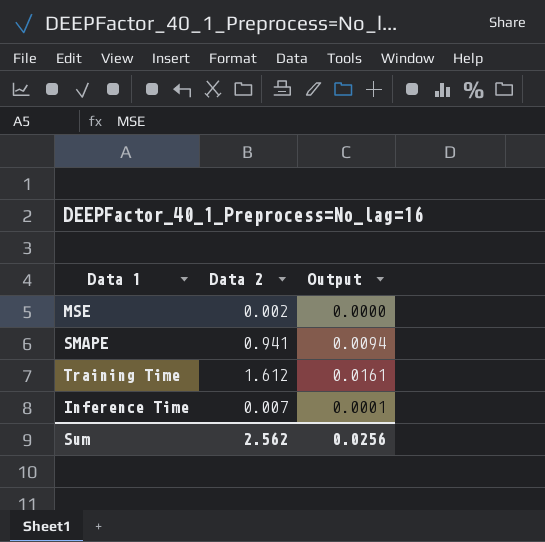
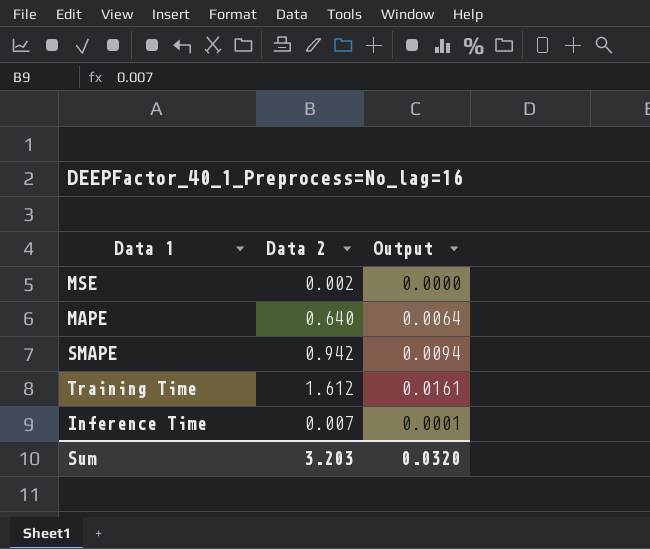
row MAPE: none -> 0.640 | 0.0064
SMAPE | Data 2: 0.941 -> 0.942
Sum | Data 2: 2.562 -> 3.203
Sum | Output: 0.0256 -> 0.0320

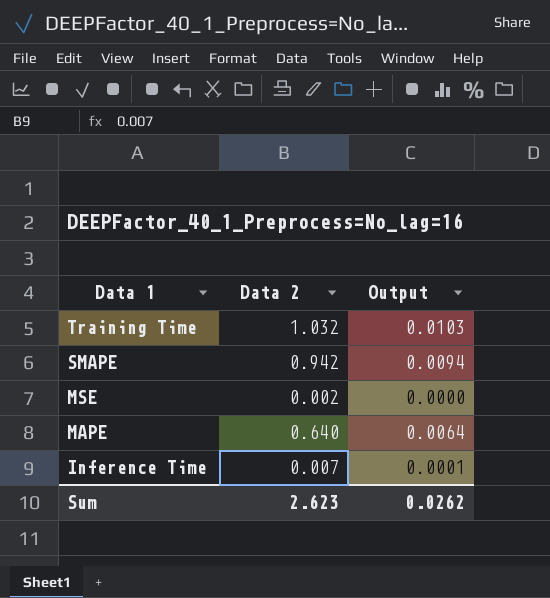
row order: none -> Data 1 descending
Training Time | Data 2: 1.612 -> 1.032
Training Time | Output: 0.0161 -> 0.0103
Sum | Data 2: 3.203 -> 2.623
Sum | Output: 0.0320 -> 0.0262

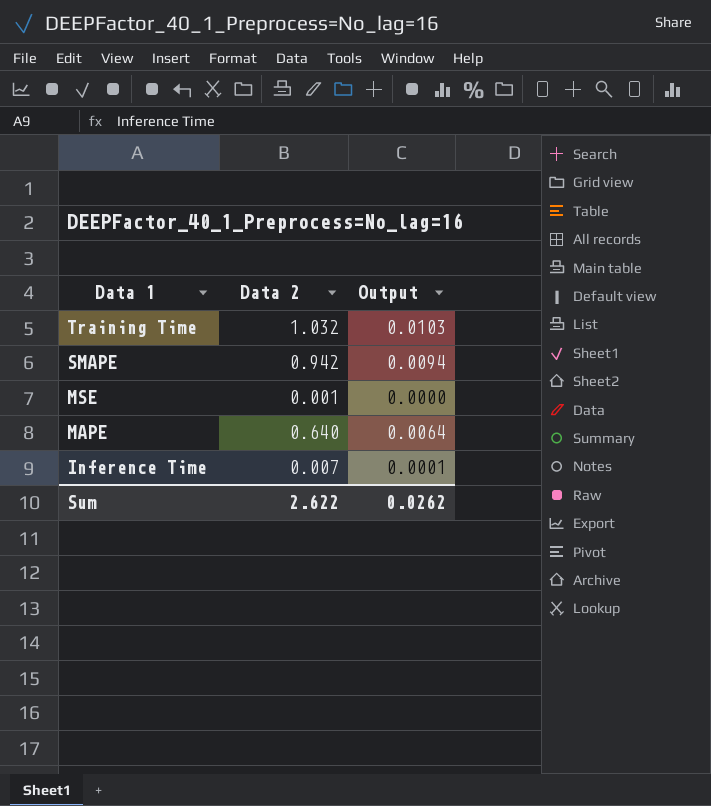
MSE | Data 2: 0.002 -> 0.001
Sum | Data 2: 2.623 -> 2.622

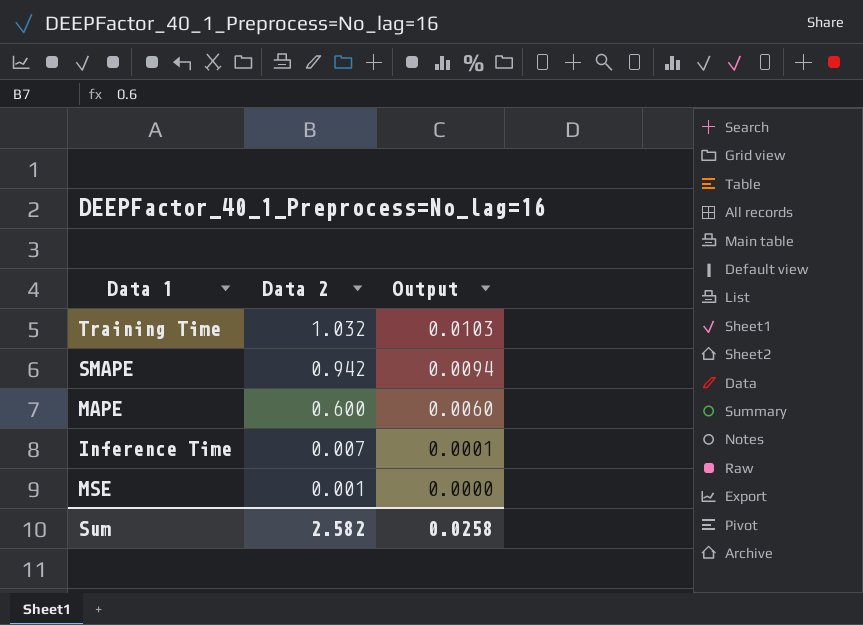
row order: Data 1 descending -> Data 2 descending
MAPE | Data 2: 0.640 -> 0.600
MAPE | Output: 0.0064 -> 0.0060
Sum | Data 2: 2.622 -> 2.582
Sum | Output: 0.0262 -> 0.0258

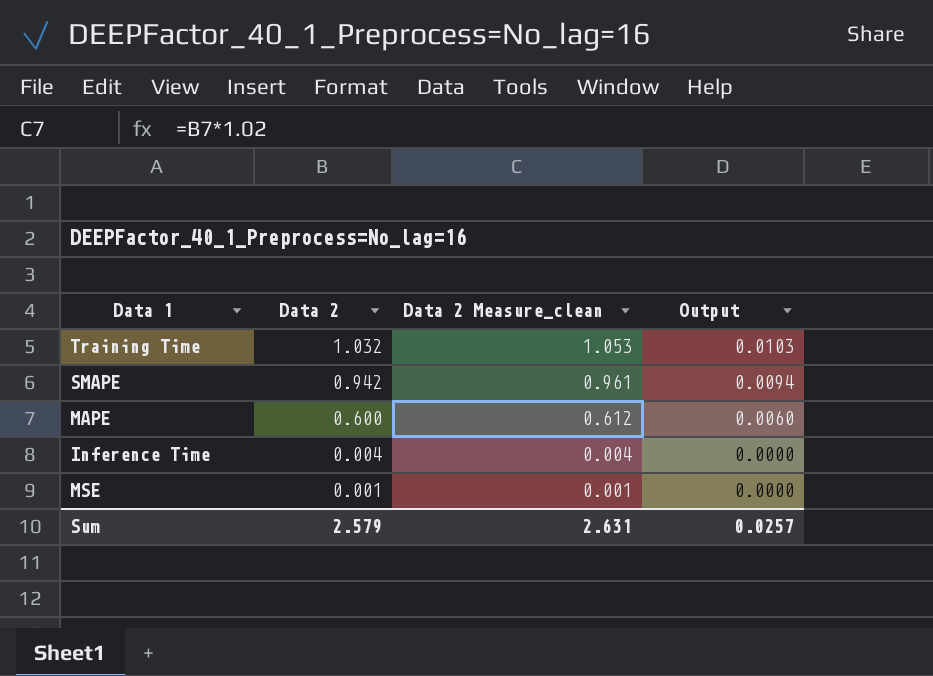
column Data 2 Measure_clean | formula: none -> [Data 2] * 1.02
Inference Time | Data 2: 0.007 -> 0.004
Inference Time | Output: 0.0001 -> 0.0000
Sum | Data 2: 2.582 -> 2.579
Sum | Output: 0.0258 -> 0.0257

